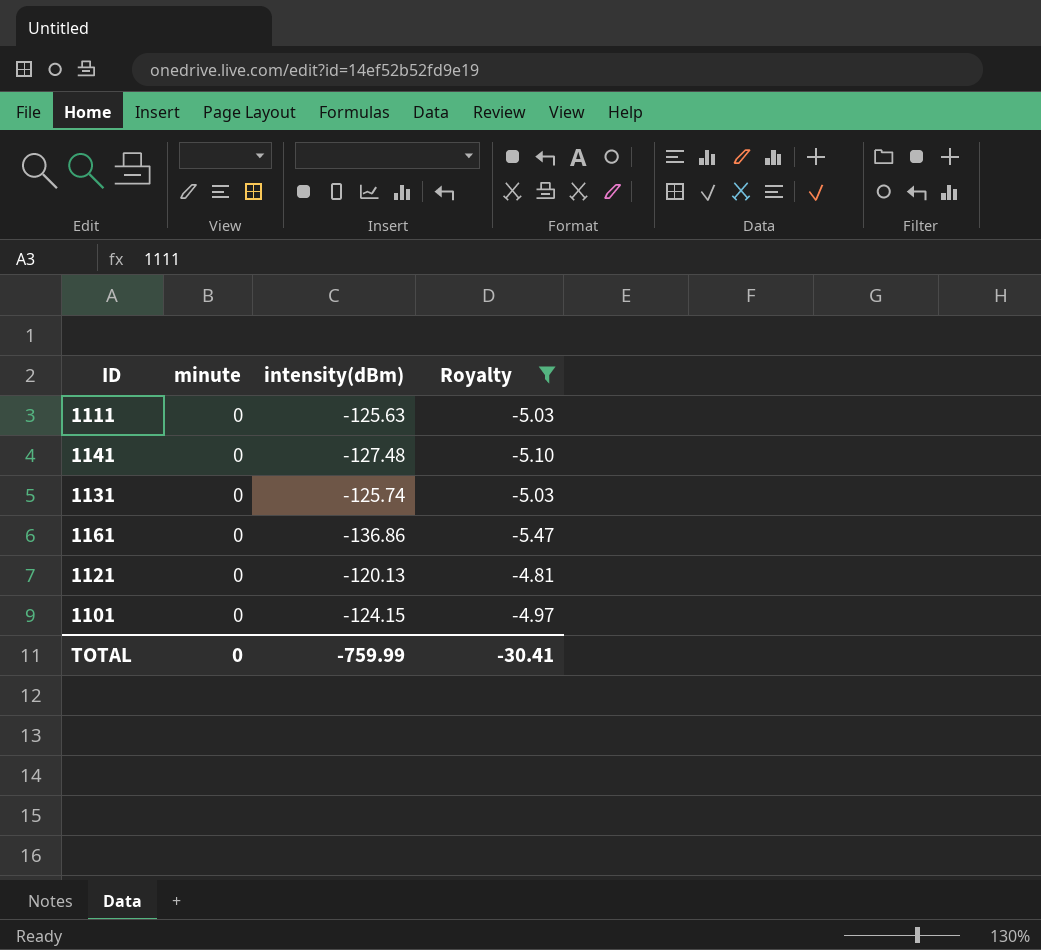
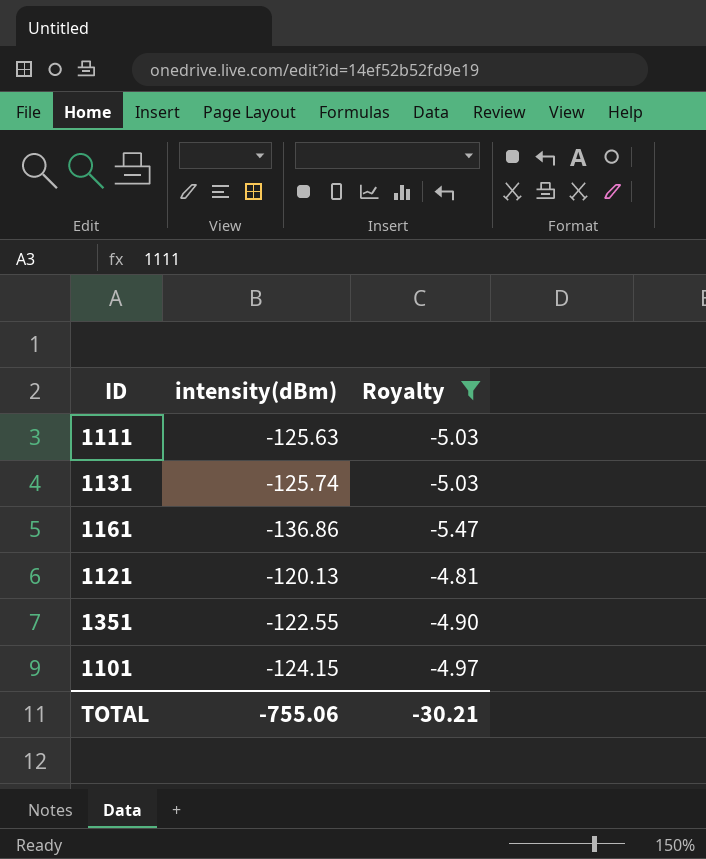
column minute | position: 2 -> none
row 1141: 0 | -127.48 | -5.10 -> none
row 1351: none -> -122.55 | -4.90
TOTAL | intensity(dBm): -759.99 -> -755.06
TOTAL | Royalty: -30.41 -> -30.21

